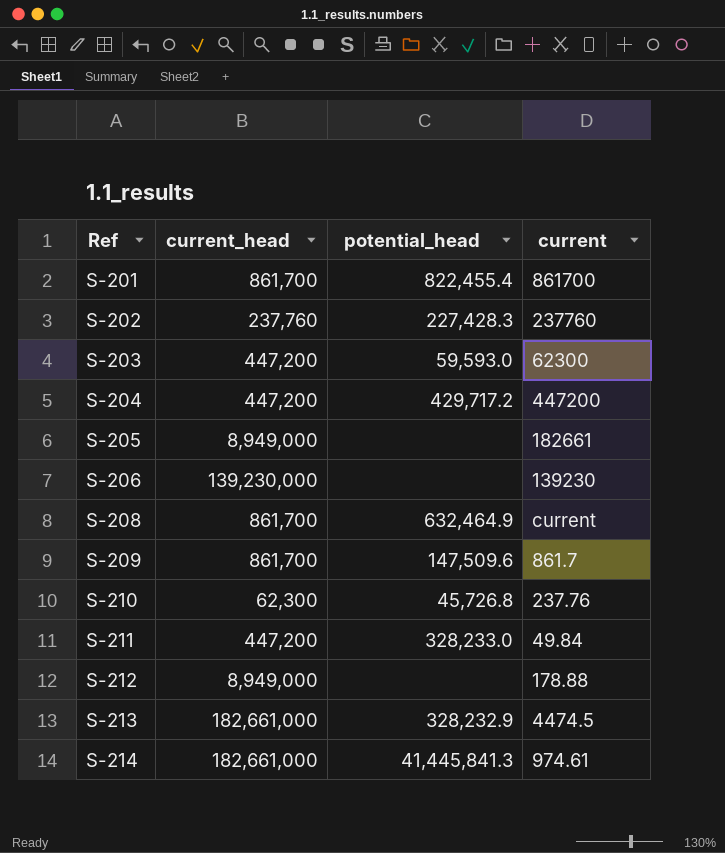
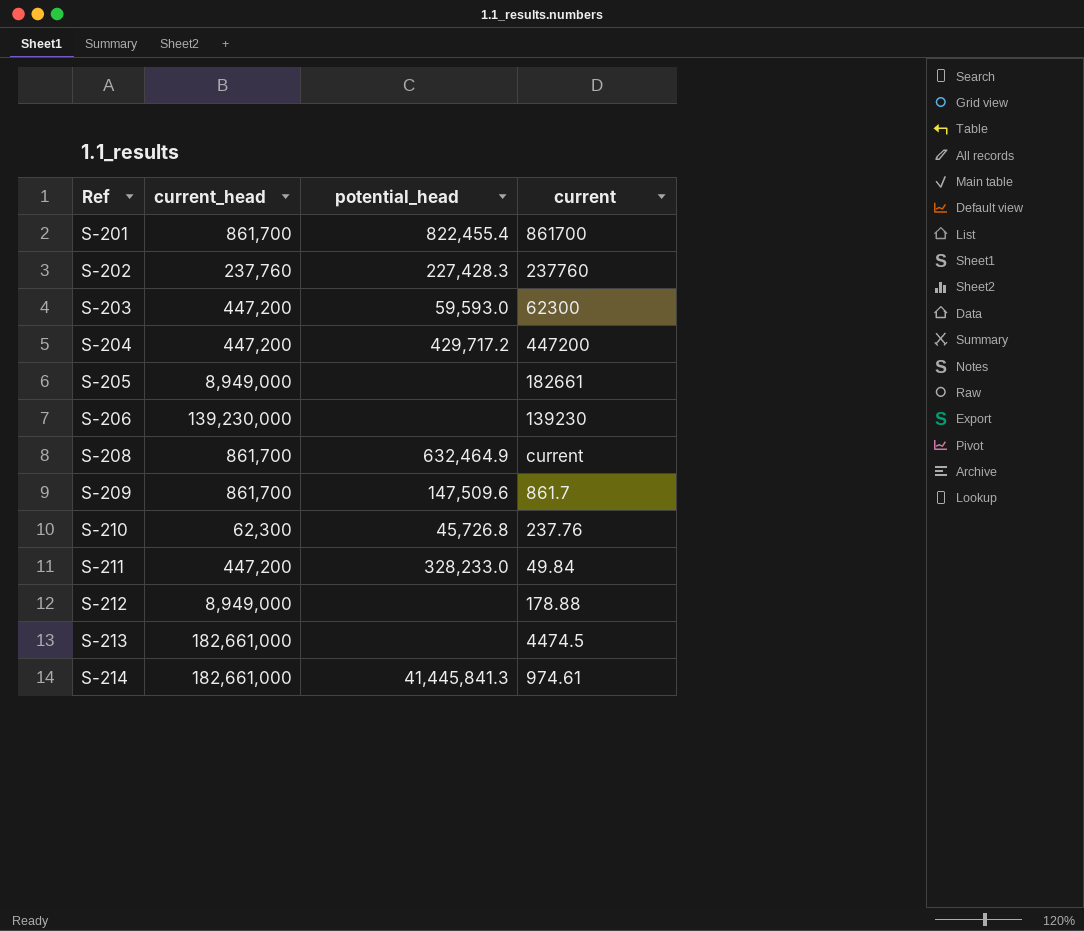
S-213 | potential_head: 328,232.9 -> none

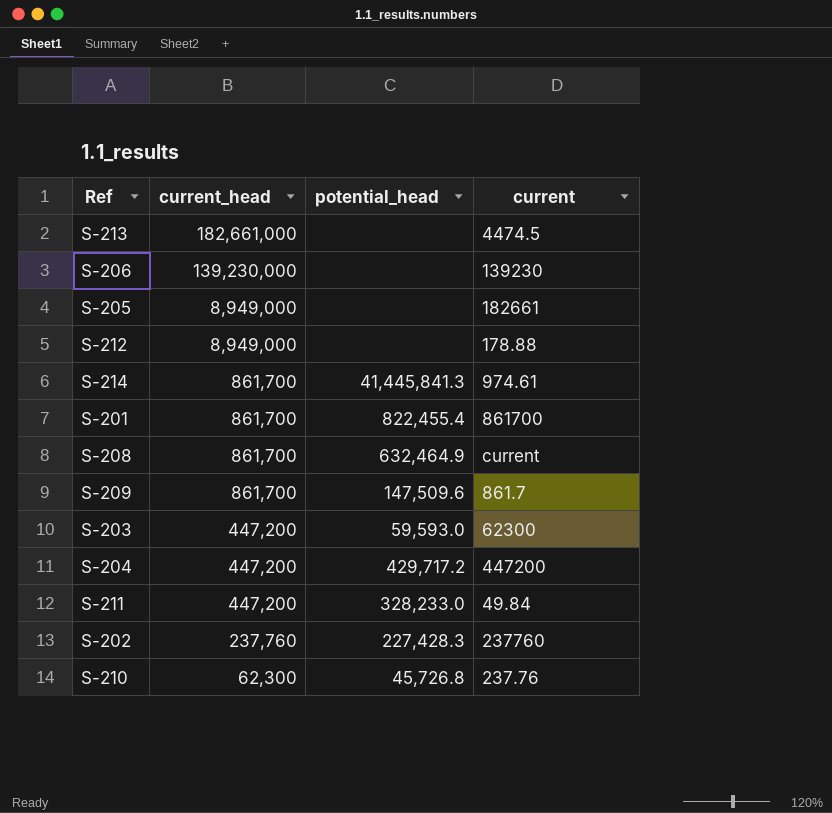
row order: Ref ascending -> current_head descending
S-214 | current_head: 182,661,000 -> 861,700

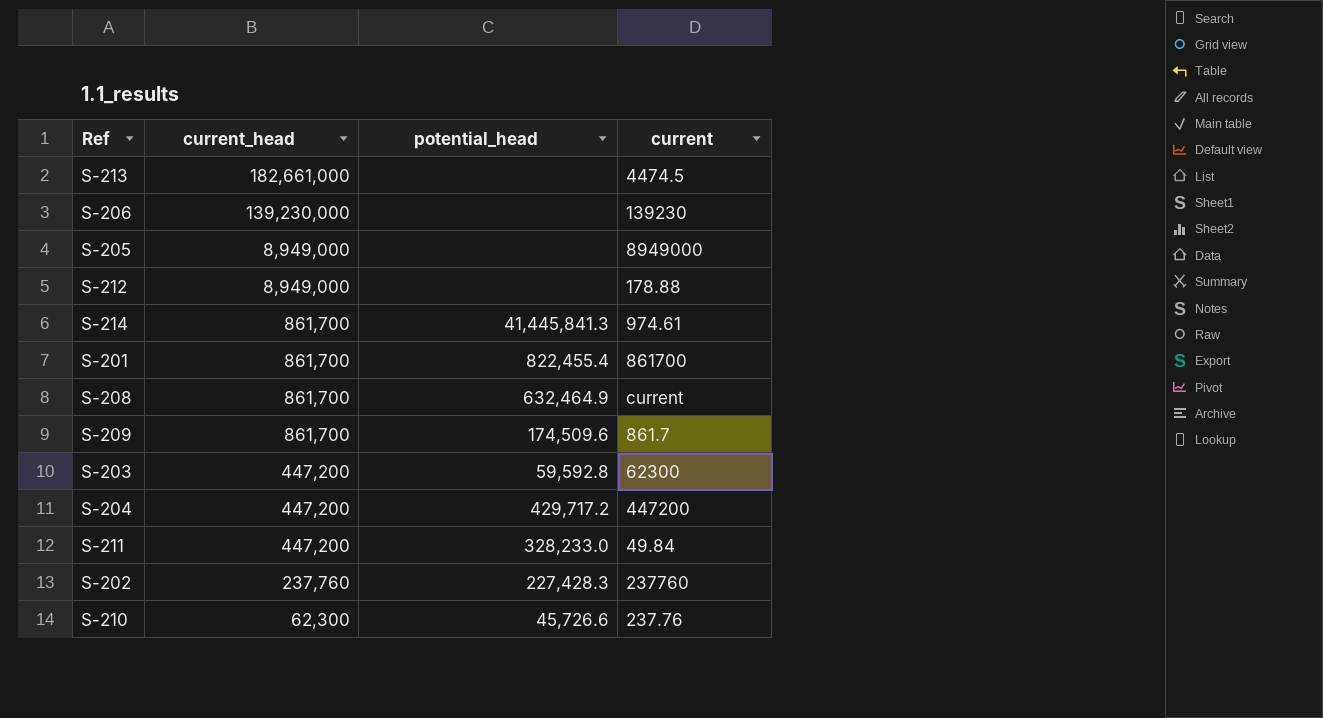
S-205 | current: 182661 -> 8949000
S-209 | potential_head: 147,509.6 -> 174,509.6
S-203 | potential_head: 59,593.0 -> 59,592.8
S-210 | potential_head: 45,726.8 -> 45,726.6

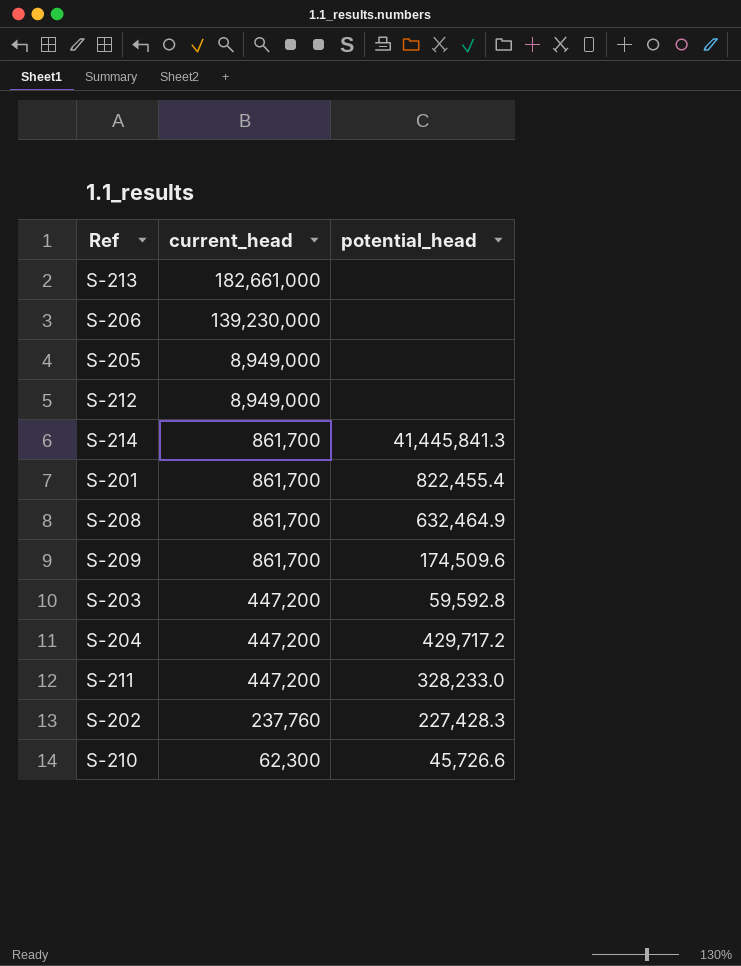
column current | position: 4 -> none

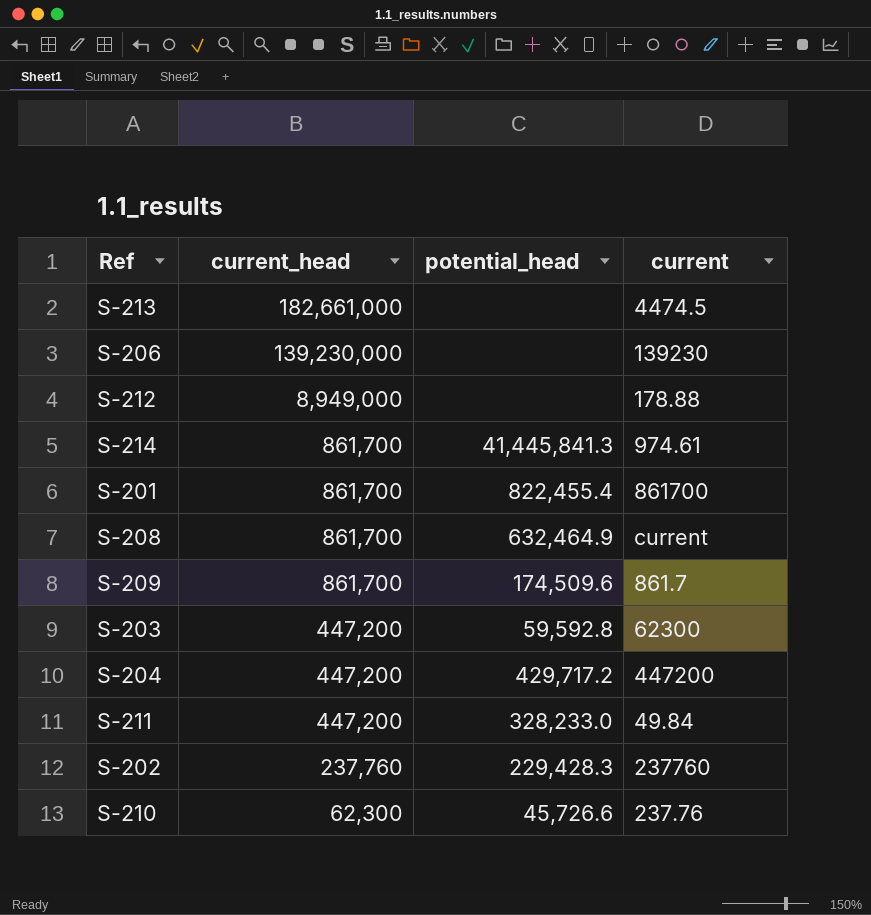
column current | position: none -> 4
row S-205: 8,949,000 | none -> none
S-202 | potential_head: 227,428.3 -> 229,428.3

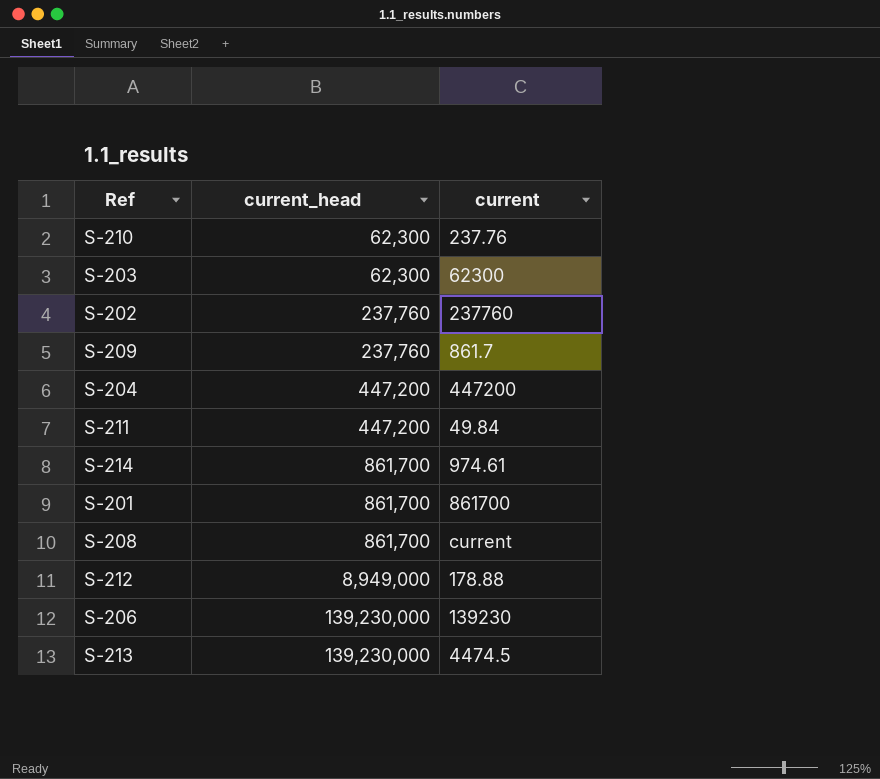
row order: current_head descending -> current_head ascending
column potential_head | position: 3 -> none
S-203 | current_head: 447,200 -> 62,300
S-209 | current_head: 861,700 -> 237,760
S-213 | current_head: 182,661,000 -> 139,230,000

